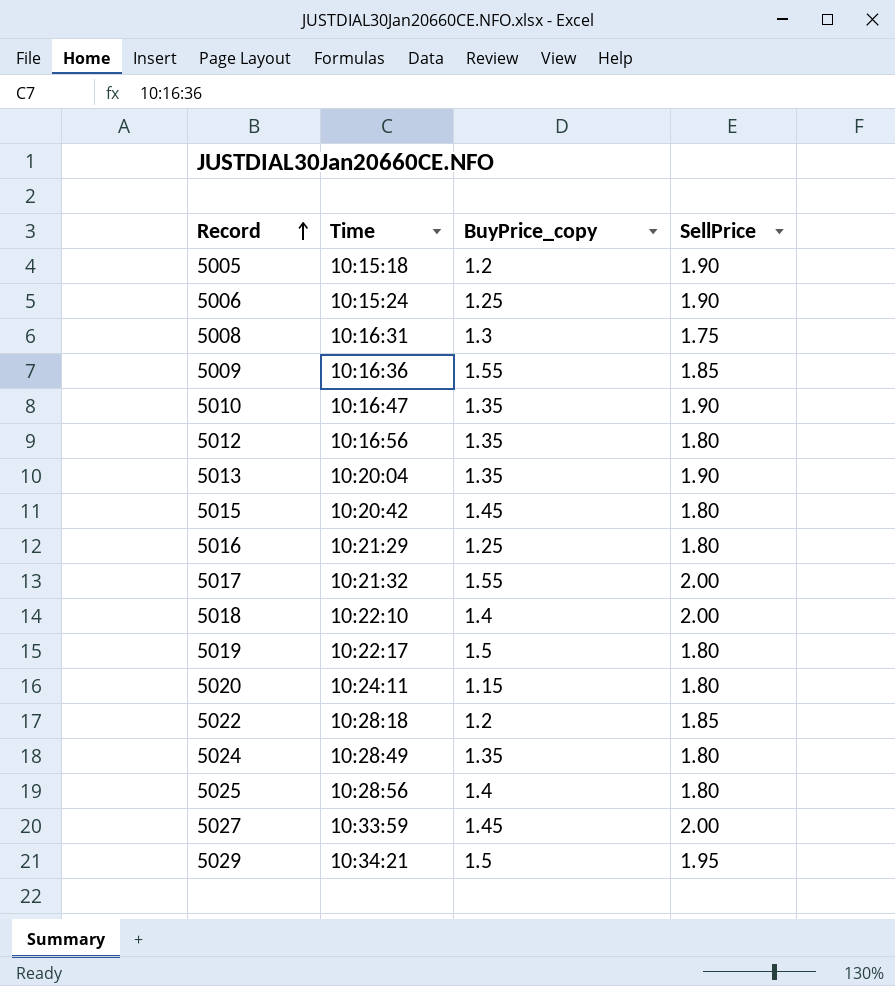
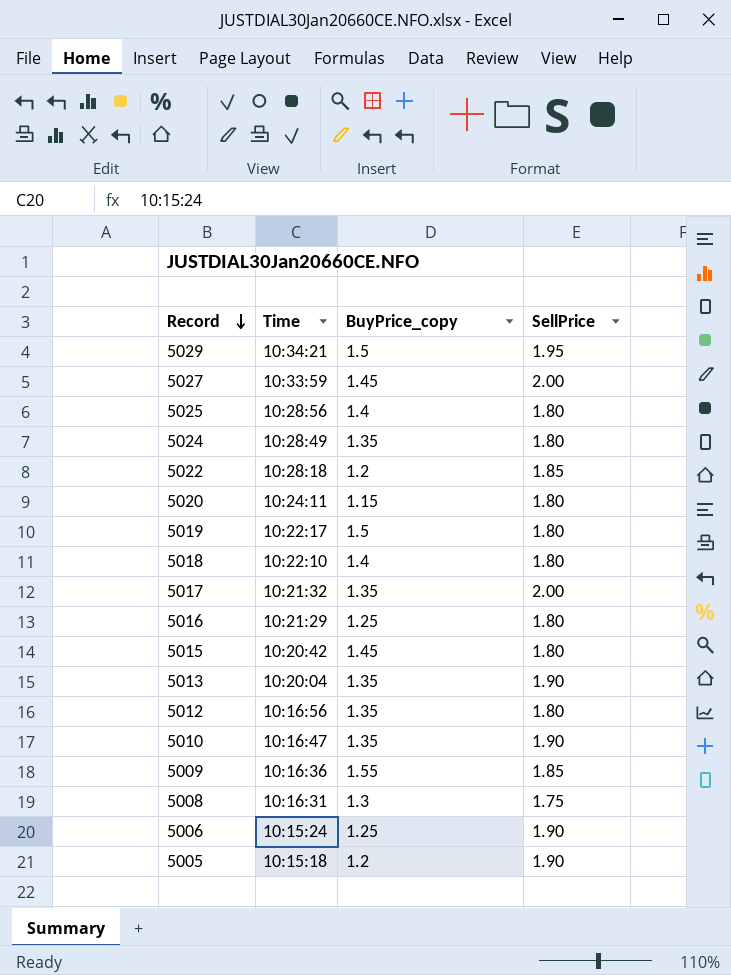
row order: Record ascending -> Record descending
5018 | SellPrice: 2.00 -> 1.80
5017 | BuyPrice_copy: 1.55 -> 1.35

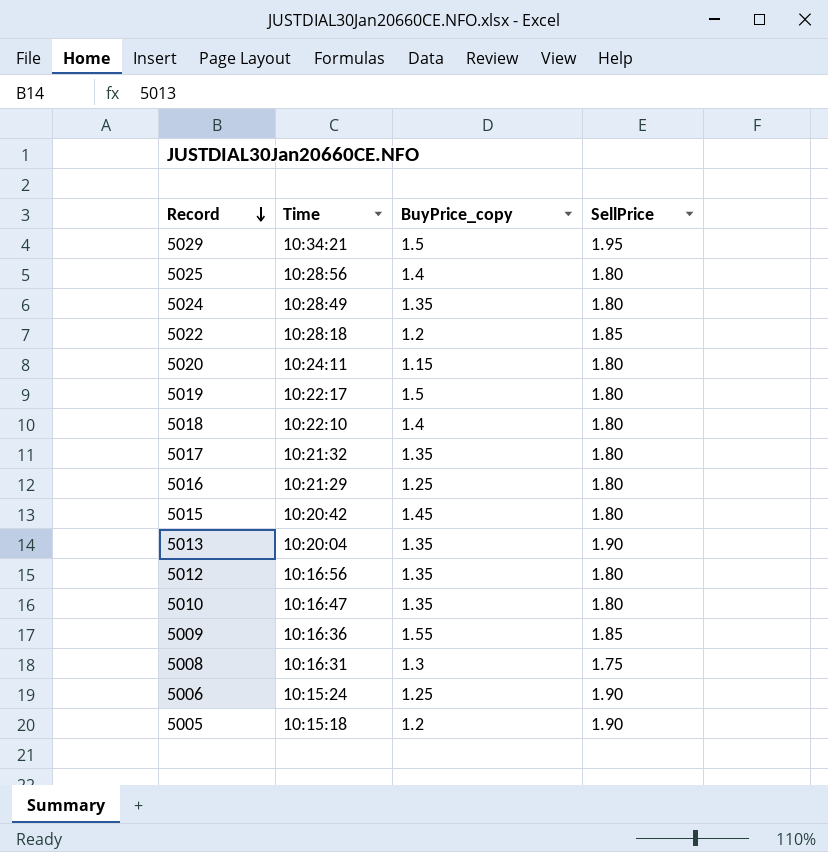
row 5027: 10:33:59 | 1.45 | 2.00 -> none
5017 | SellPrice: 2.00 -> 1.80
5010 | SellPrice: 1.90 -> 1.80

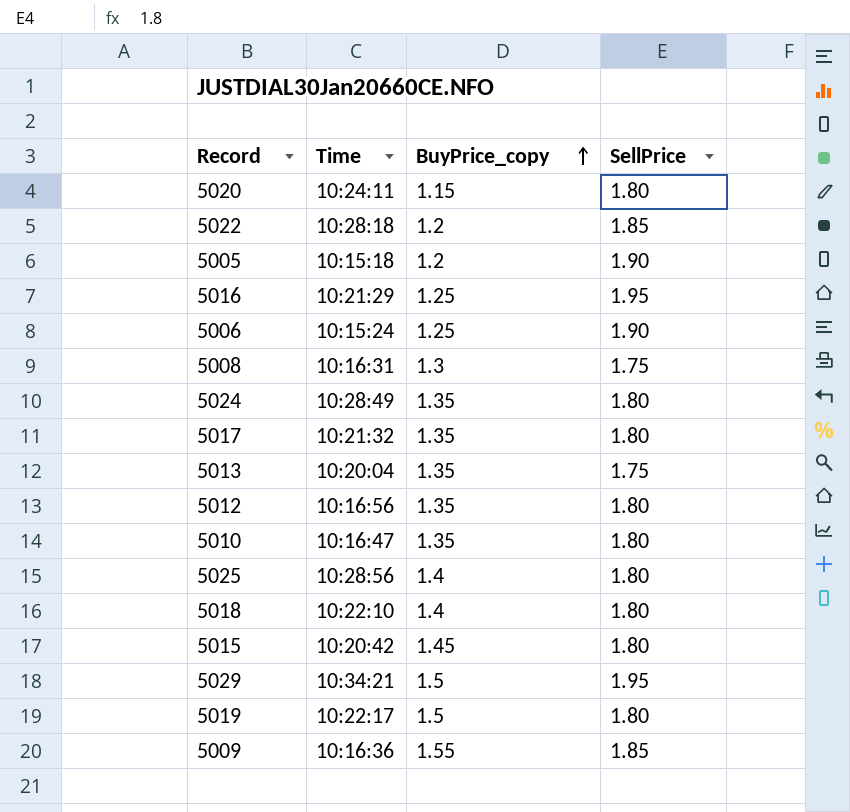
row order: Record descending -> BuyPrice_copy ascending
5016 | SellPrice: 1.80 -> 1.95
5013 | SellPrice: 1.90 -> 1.75

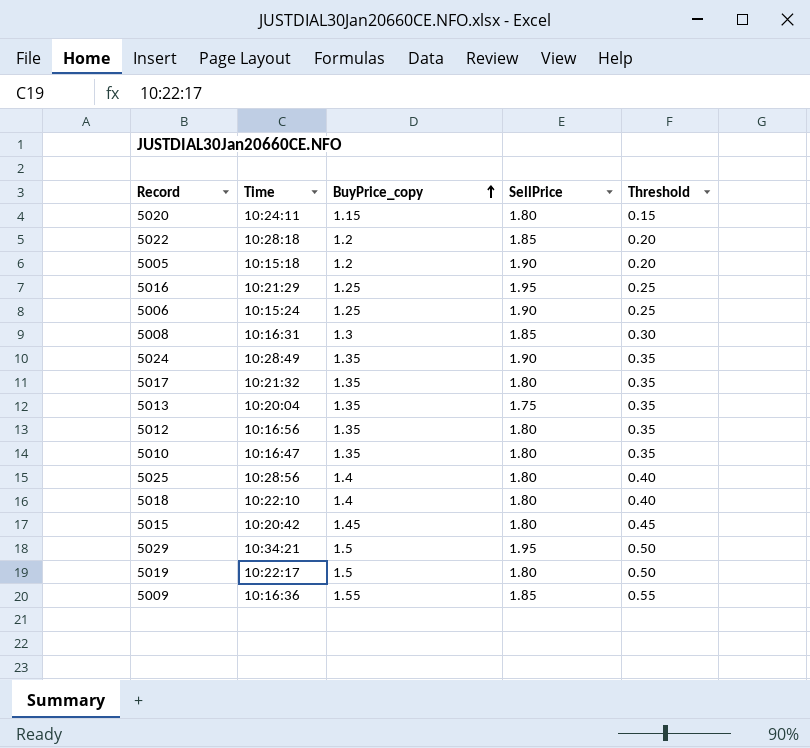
column Threshold | formula: none -> [BuyPrice_copy] - 1
5008 | SellPrice: 1.75 -> 1.85
5024 | SellPrice: 1.80 -> 1.90

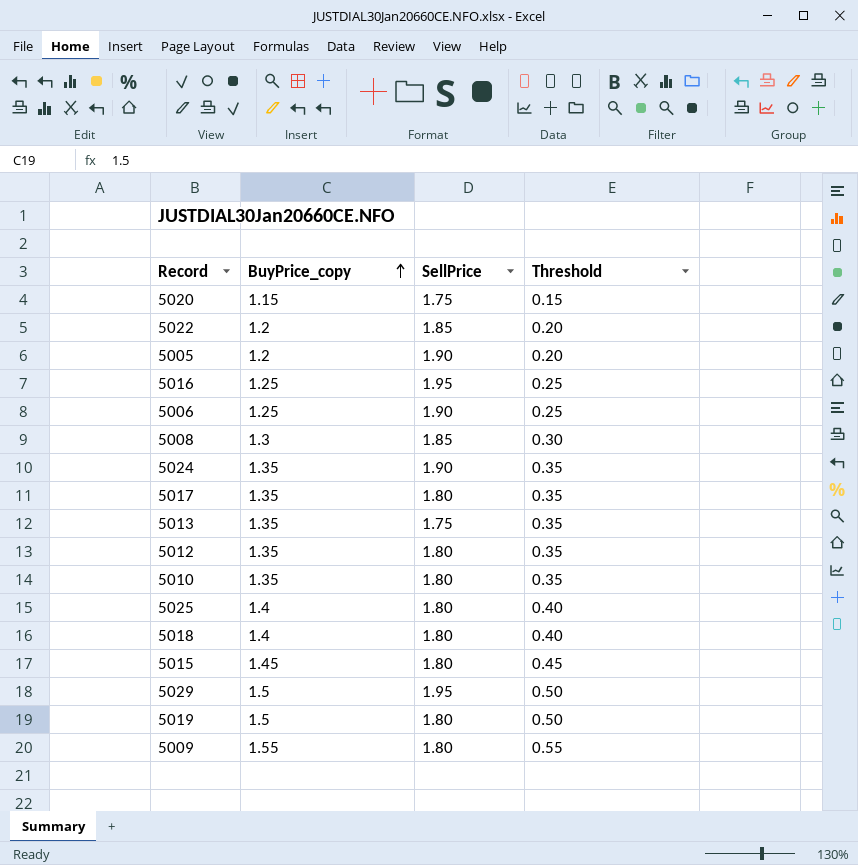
column Time | position: 2 -> none
5020 | SellPrice: 1.80 -> 1.75
5009 | SellPrice: 1.85 -> 1.80

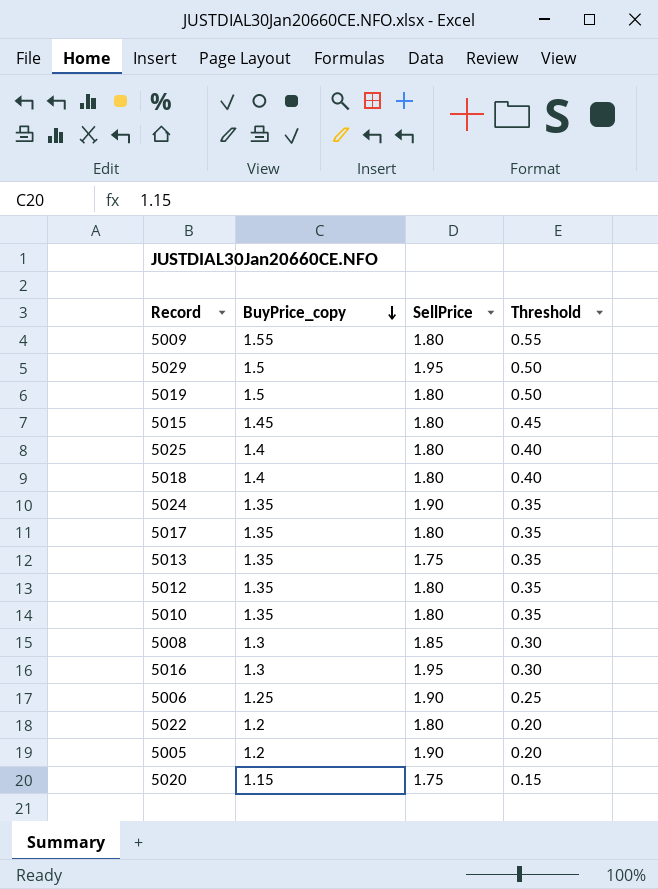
row order: BuyPrice_copy ascending -> BuyPrice_copy descending
5016 | BuyPrice_copy: 1.25 -> 1.3
5016 | Threshold: 0.25 -> 0.30
5022 | SellPrice: 1.85 -> 1.80

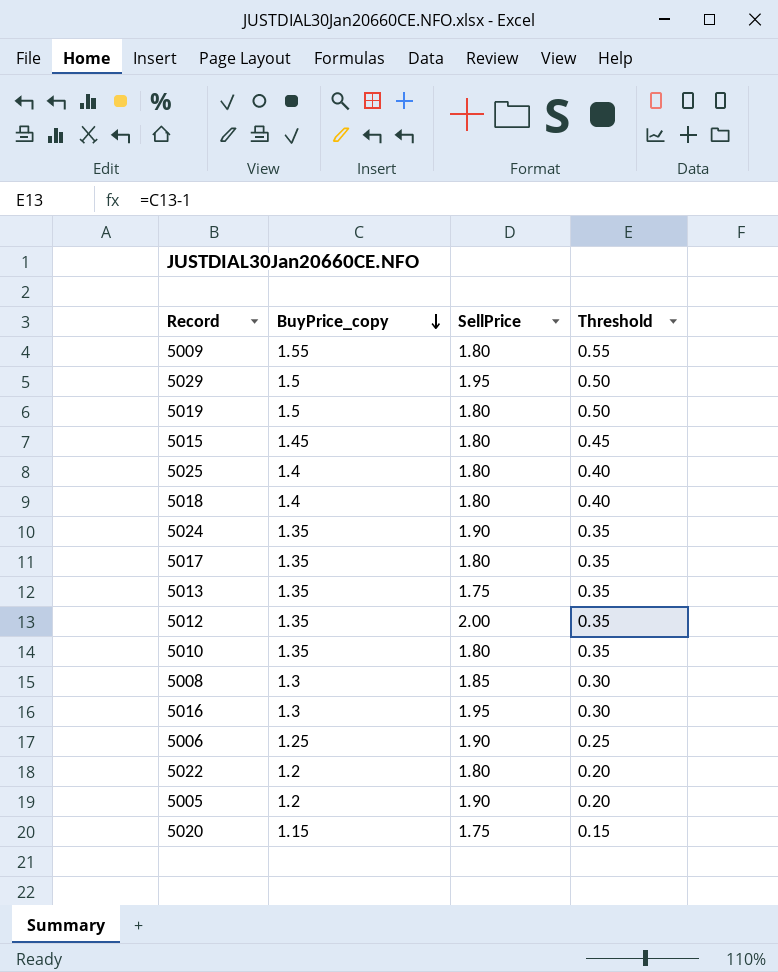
5012 | SellPrice: 1.80 -> 2.00

